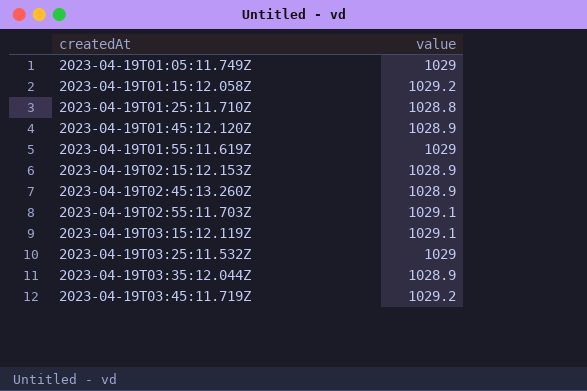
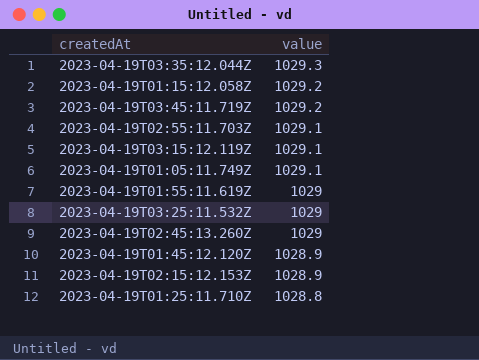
row order: createdAt ascending -> value descending
2023-04-19T03:35:12.044Z | value: 1028.9 -> 1029.3
2023-04-19T01:05:11.749Z | value: 1029 -> 1029.1
2023-04-19T02:45:13.260Z | value: 1028.9 -> 1029

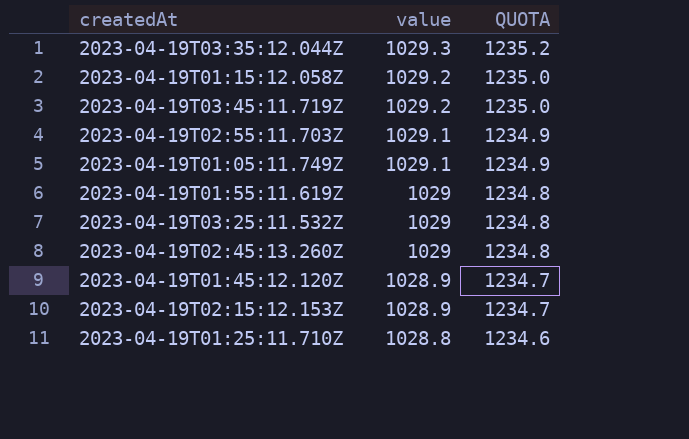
column QUOTA | formula: none -> [value] * 1.2
row 2023-04-19T03:15:12.119Z: 1029.1 -> none

